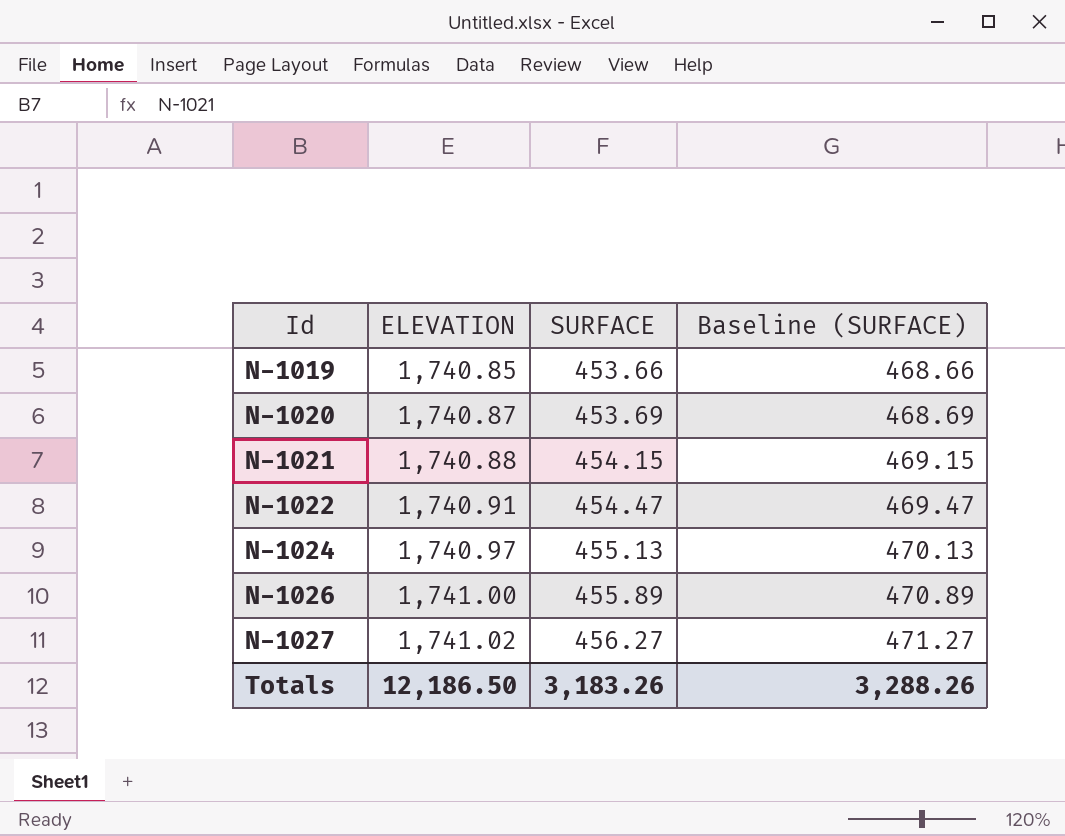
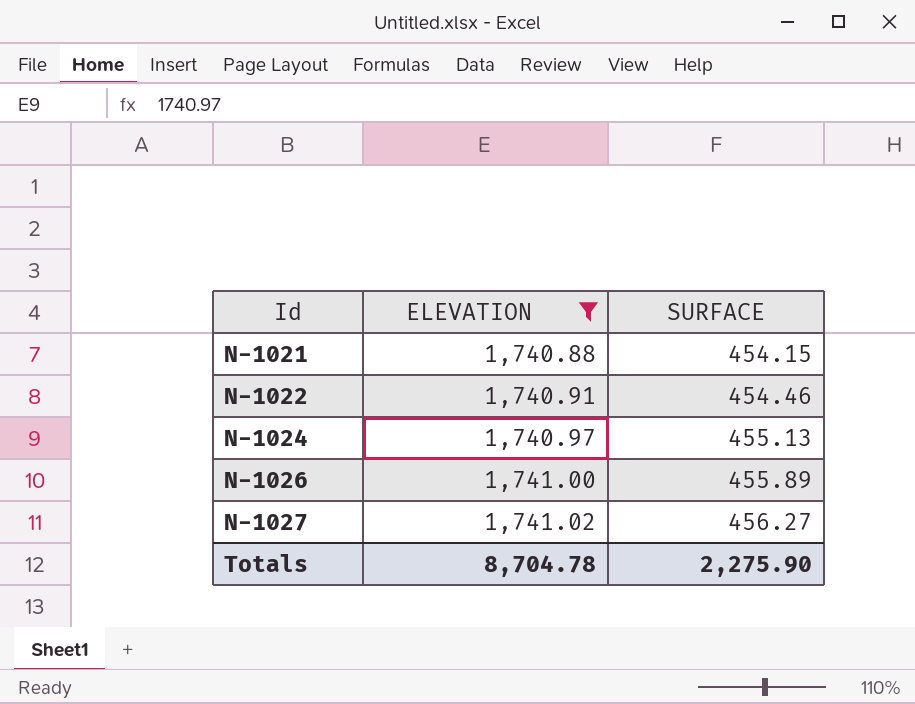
filter: none -> ELEVATION >= 1,740.88
column Baseline (SURFACE) | formula: [SURFACE] + 15 -> none
N-1022 | SURFACE: 454.47 -> 454.46
Totals | ELEVATION: 12,186.50 -> 8,704.78
Totals | SURFACE: 3,183.26 -> 2,275.90

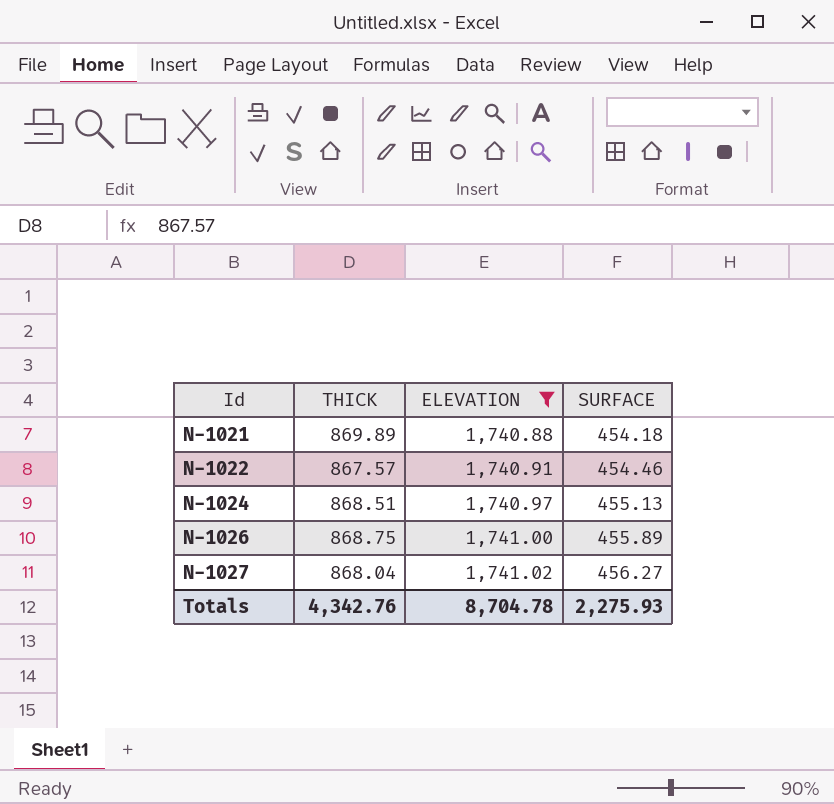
column THICK | position: none -> 2
N-1021 | SURFACE: 454.15 -> 454.18
Totals | SURFACE: 2,275.90 -> 2,275.93

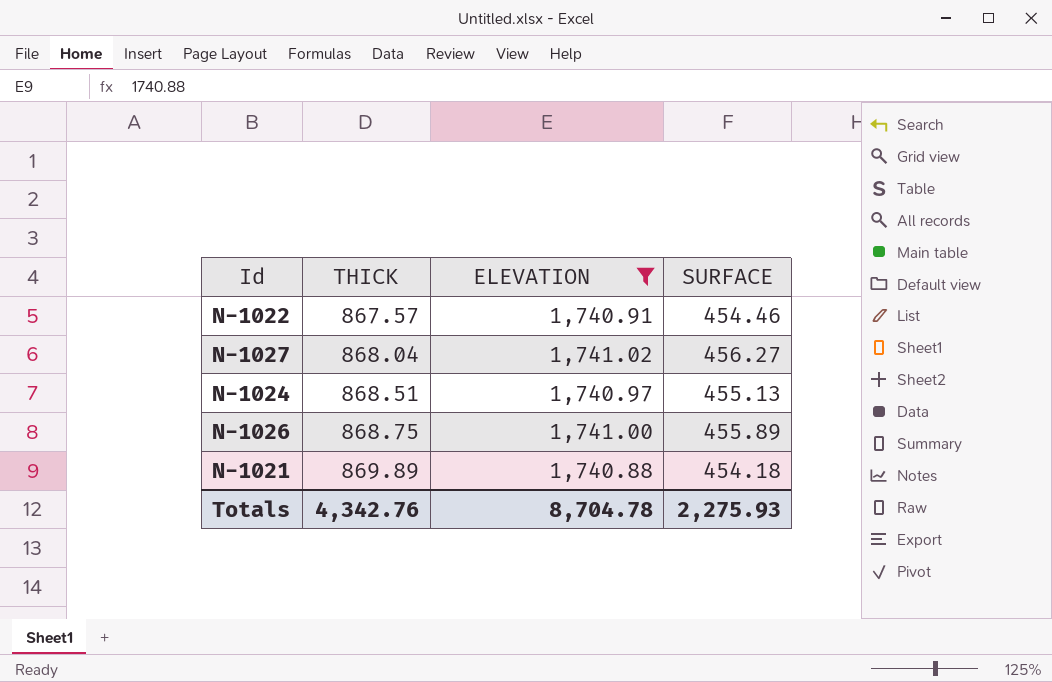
row order: Id ascending -> THICK ascending

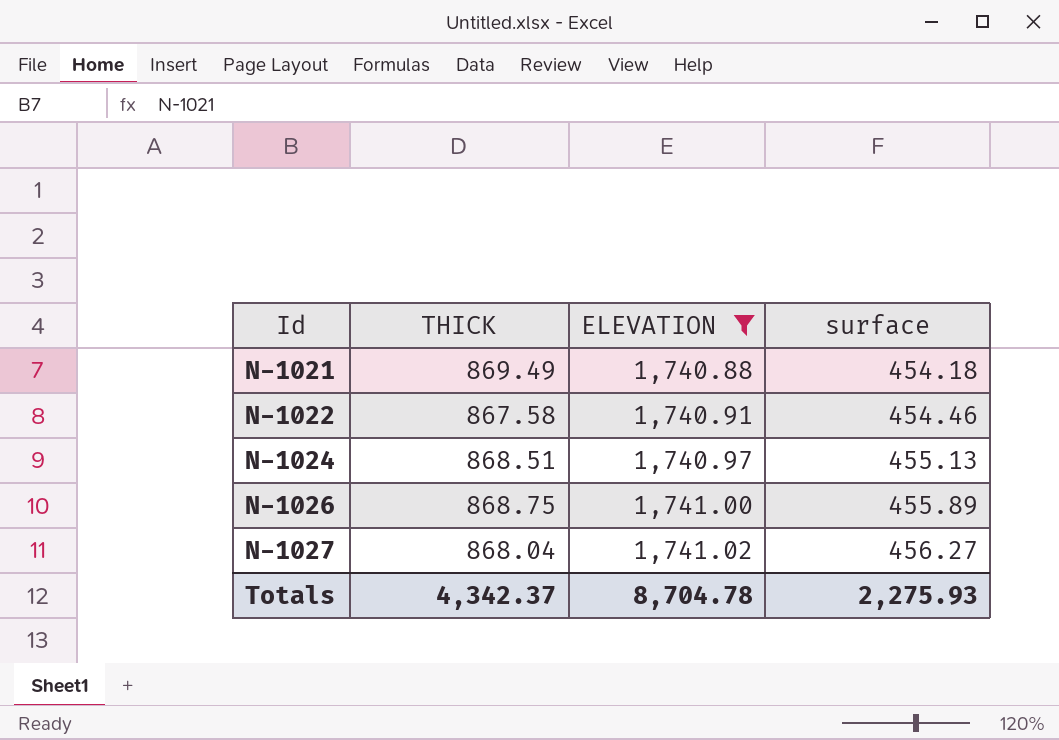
row order: THICK ascending -> Id ascending
column name: SURFACE -> surface
N-1021 | THICK: 869.89 -> 869.49
N-1022 | THICK: 867.57 -> 867.58
Totals | THICK: 4,342.76 -> 4,342.37

